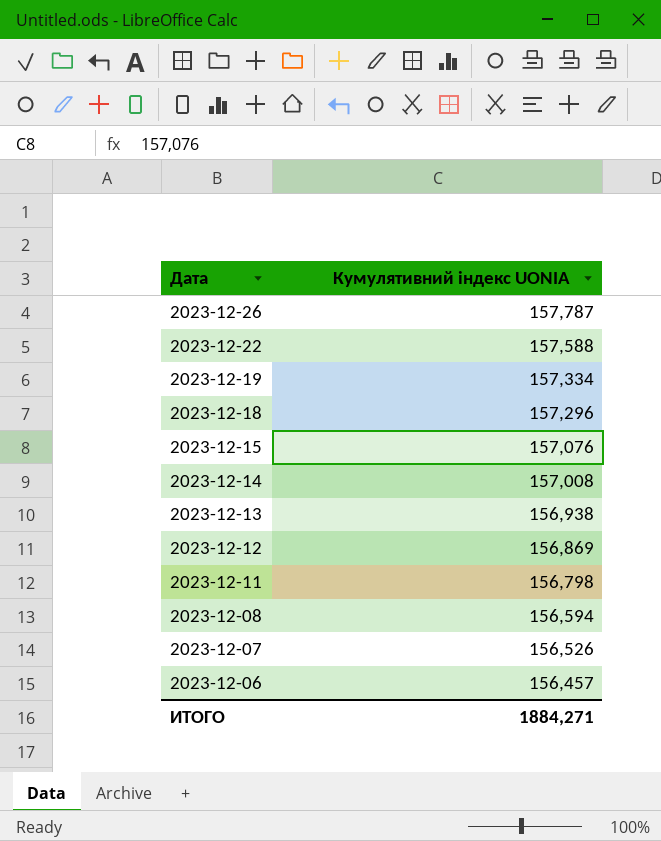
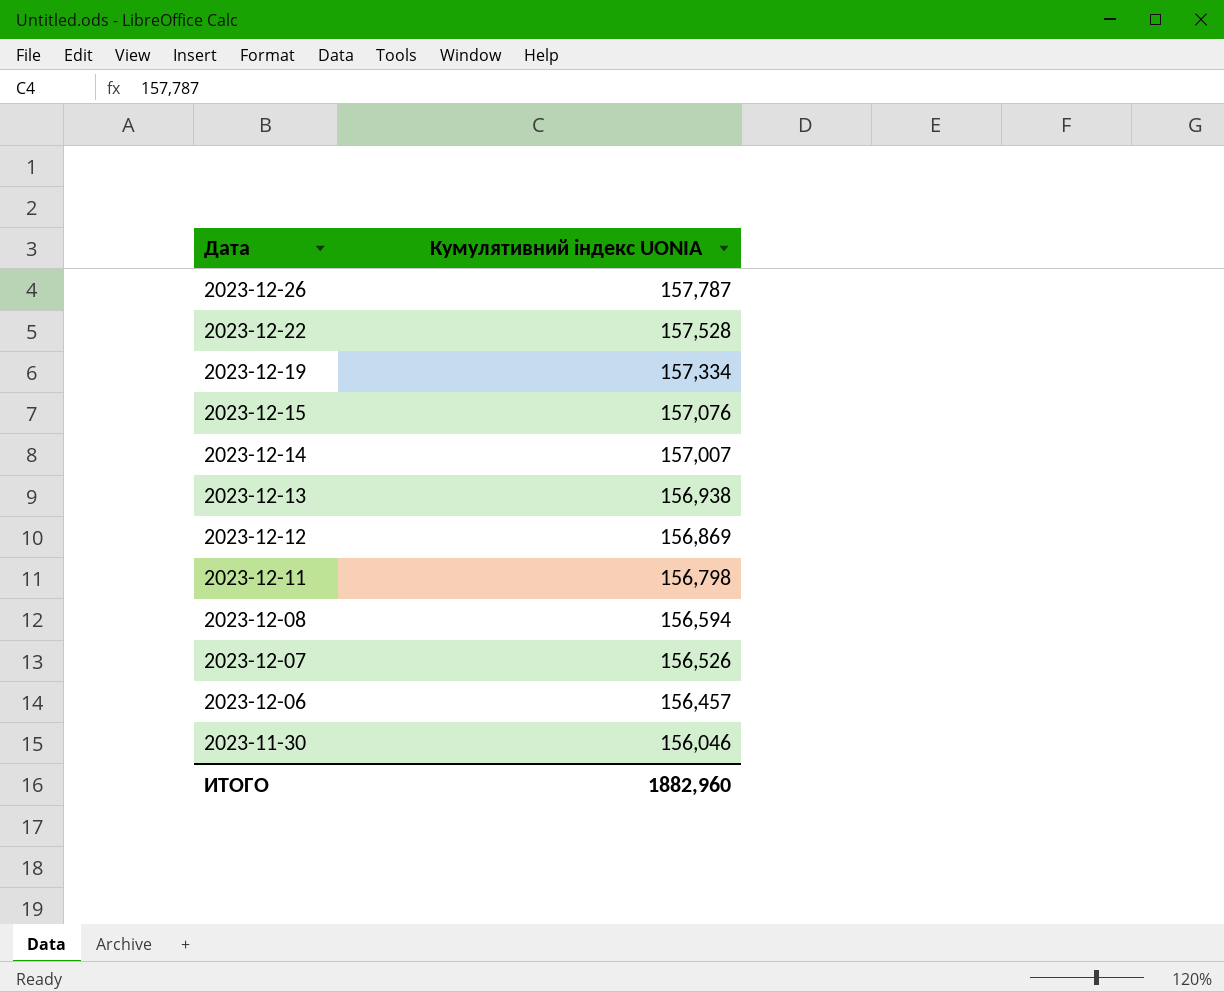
row 2023-12-18: 157,296 -> none
2023-12-22 | Кумулятивний індекс UONIA: 157,588 -> 157,528
2023-12-14 | Кумулятивний індекс UONIA: 157,008 -> 157,007
row 2023-11-30: none -> 156,046
ИТОГО | Кумулятивний індекс UONIA: 1884,271 -> 1882,960

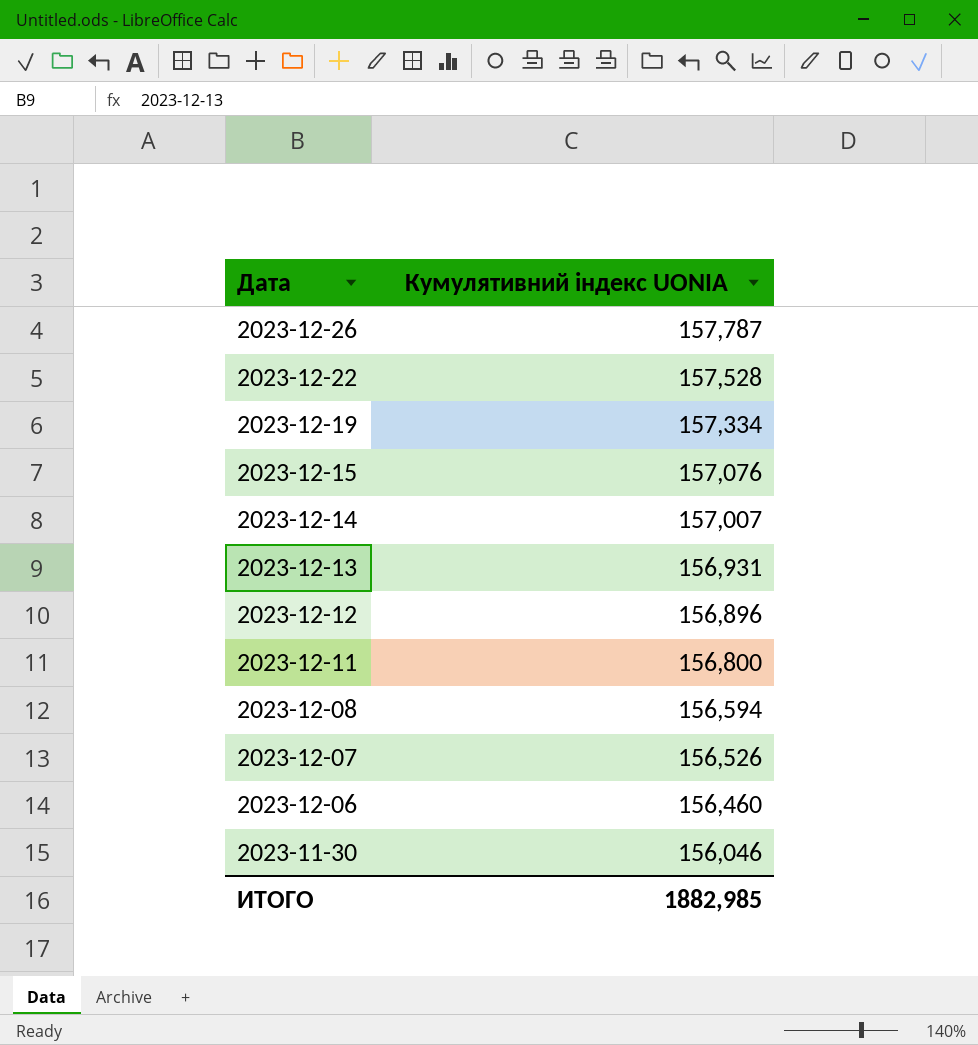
2023-12-13 | Кумулятивний індекс UONIA: 156,938 -> 156,931
2023-12-12 | Кумулятивний індекс UONIA: 156,869 -> 156,896
2023-12-11 | Кумулятивний індекс UONIA: 156,798 -> 156,800
2023-12-06 | Кумулятивний індекс UONIA: 156,457 -> 156,460
ИТОГО | Кумулятивний індекс UONIA: 1882,960 -> 1882,985

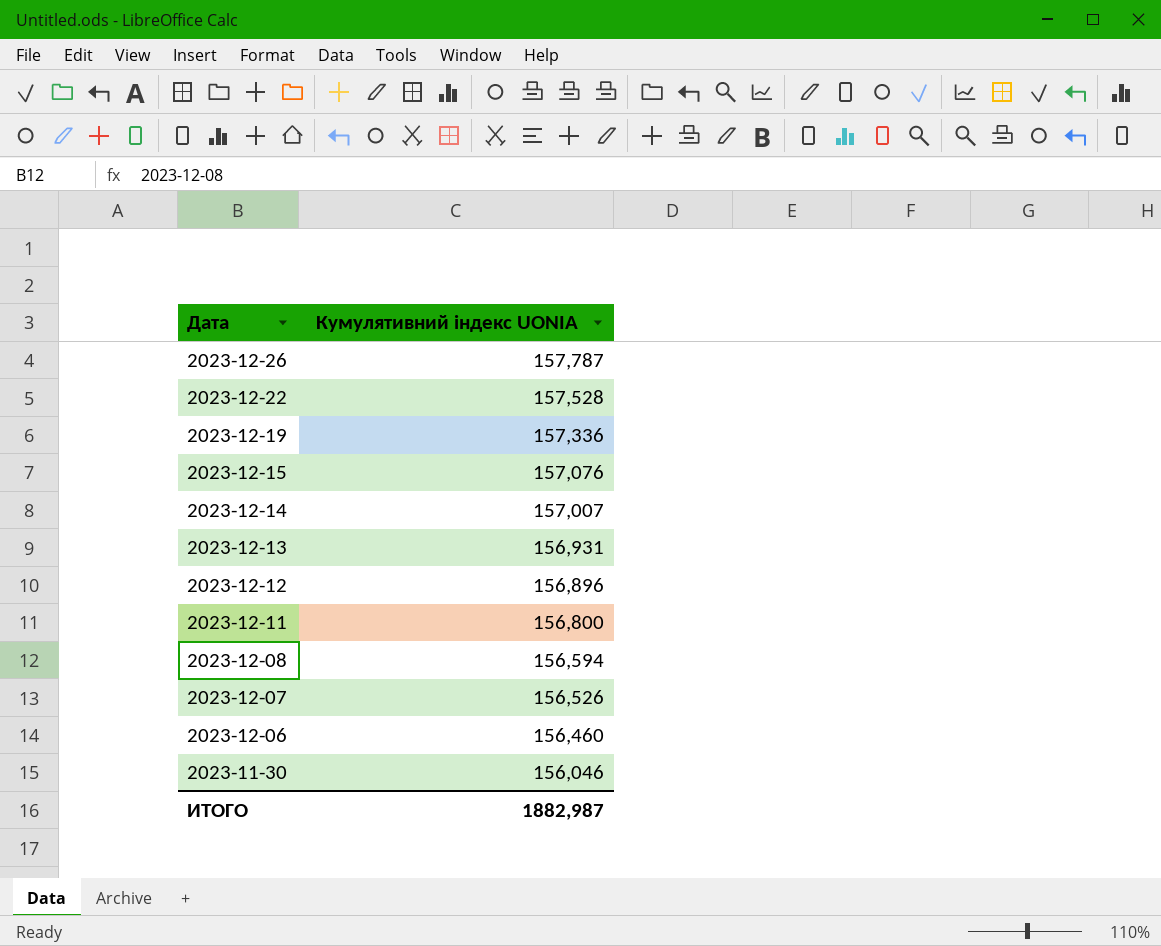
2023-12-19 | Кумулятивний індекс UONIA: 157,334 -> 157,336
ИТОГО | Кумулятивний індекс UONIA: 1882,985 -> 1882,987

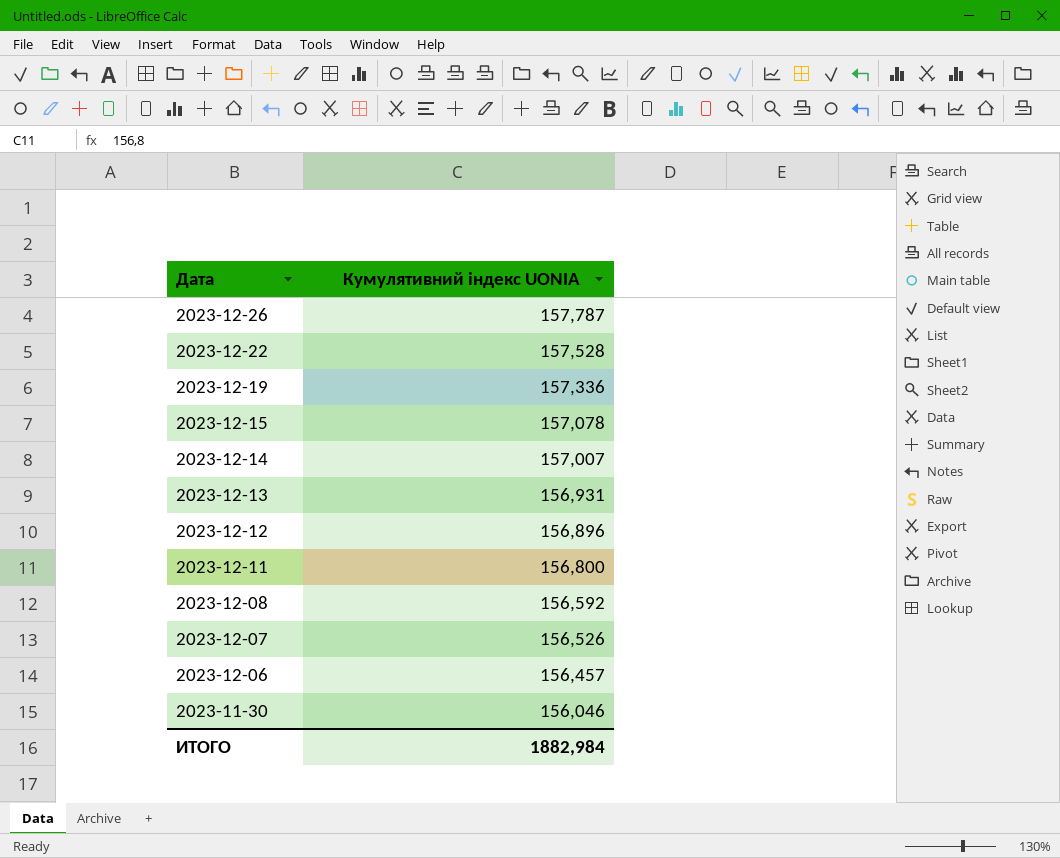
2023-12-15 | Кумулятивний індекс UONIA: 157,076 -> 157,078
2023-12-08 | Кумулятивний індекс UONIA: 156,594 -> 156,592
2023-12-06 | Кумулятивний індекс UONIA: 156,460 -> 156,457
ИТОГО | Кумулятивний індекс UONIA: 1882,987 -> 1882,984

